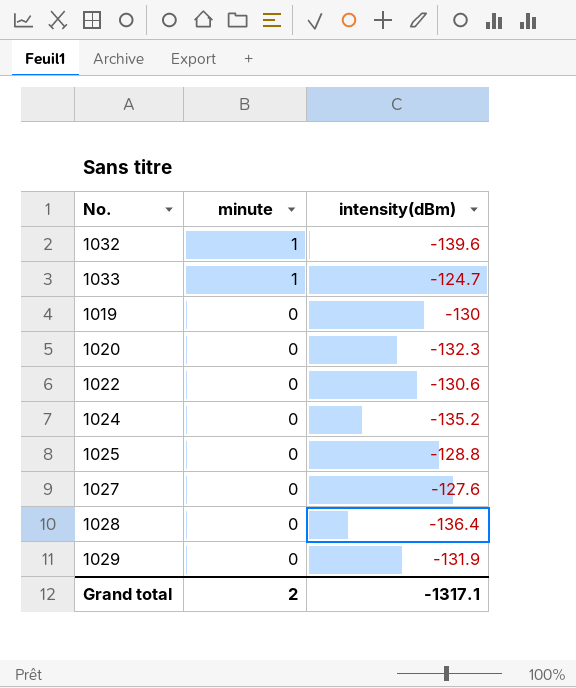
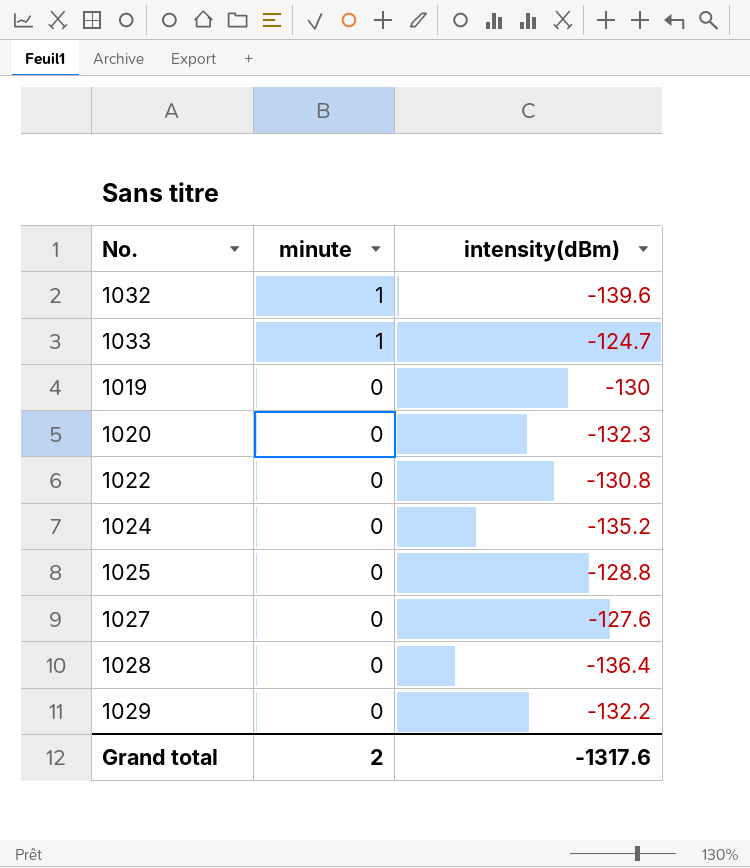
1022 | intensity(dBm): -130.6 -> -130.8
1029 | intensity(dBm): -131.9 -> -132.2
Grand total | intensity(dBm): -1317.1 -> -1317.6

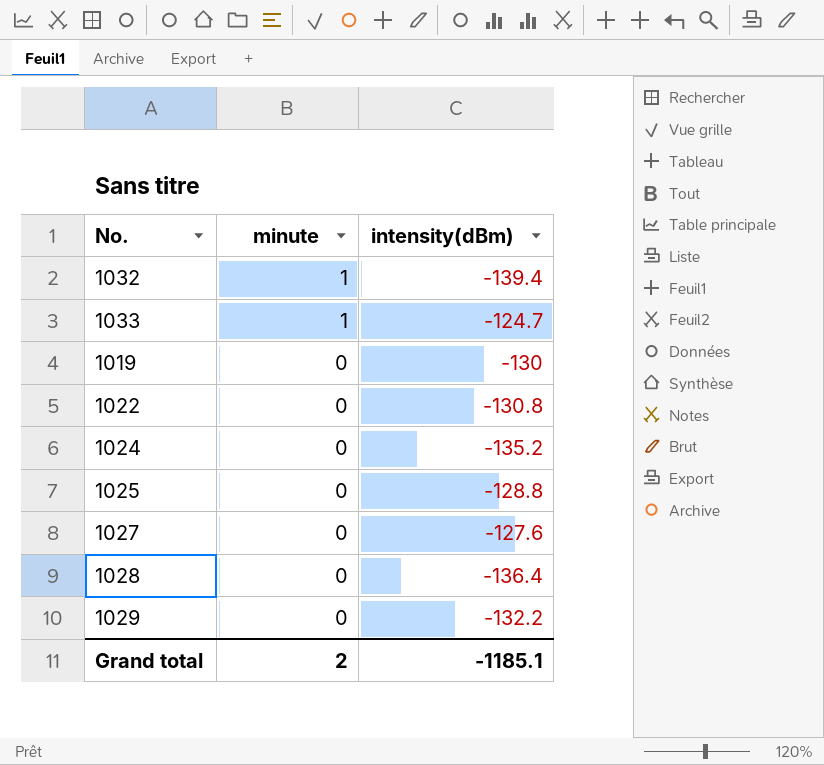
row 1020: 0 | -132.3 -> none
1032 | intensity(dBm): -139.6 -> -139.4
Grand total | intensity(dBm): -1317.6 -> -1185.1

